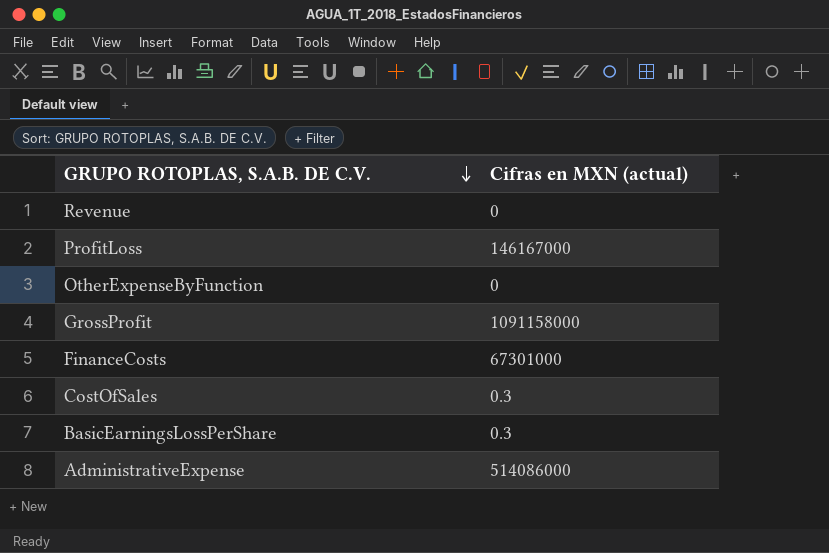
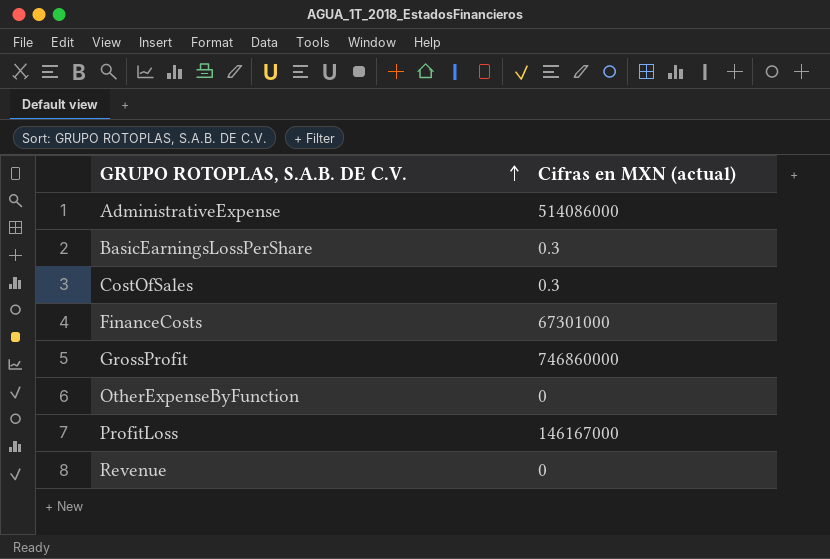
row order: GRUPO ROTOPLAS, S.A.B. DE C.V. descending -> GRUPO ROTOPLAS, S.A.B. DE C.V. ascending
GrossProfit | Cifras en MXN (actual): 1091158000 -> 746860000

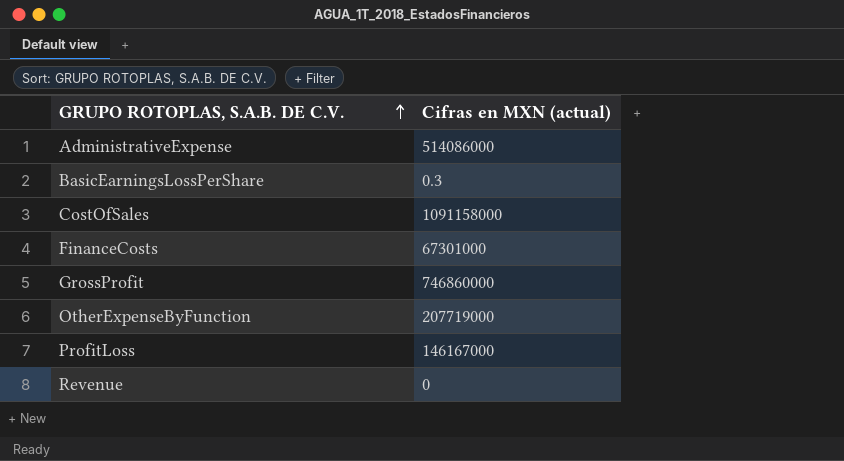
CostOfSales | Cifras en MXN (actual): 0.3 -> 1091158000
OtherExpenseByFunction | Cifras en MXN (actual): 0 -> 207719000

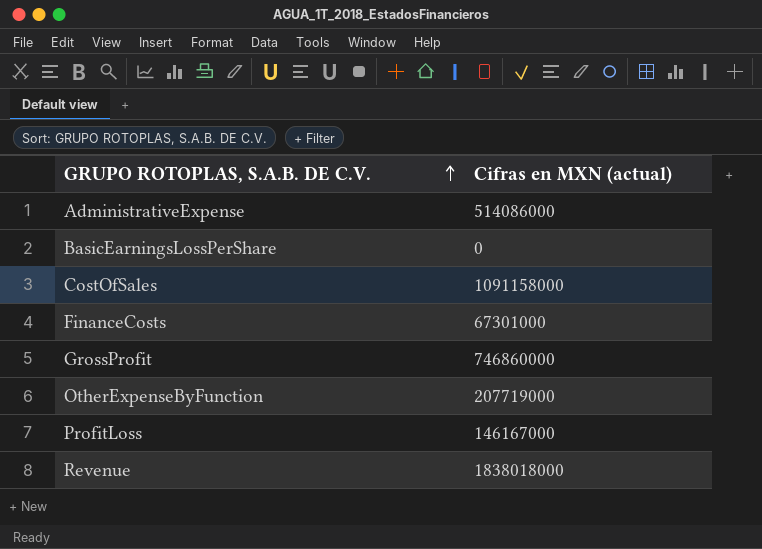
BasicEarningsLossPerShare | Cifras en MXN (actual): 0.3 -> 0
Revenue | Cifras en MXN (actual): 0 -> 1838018000

